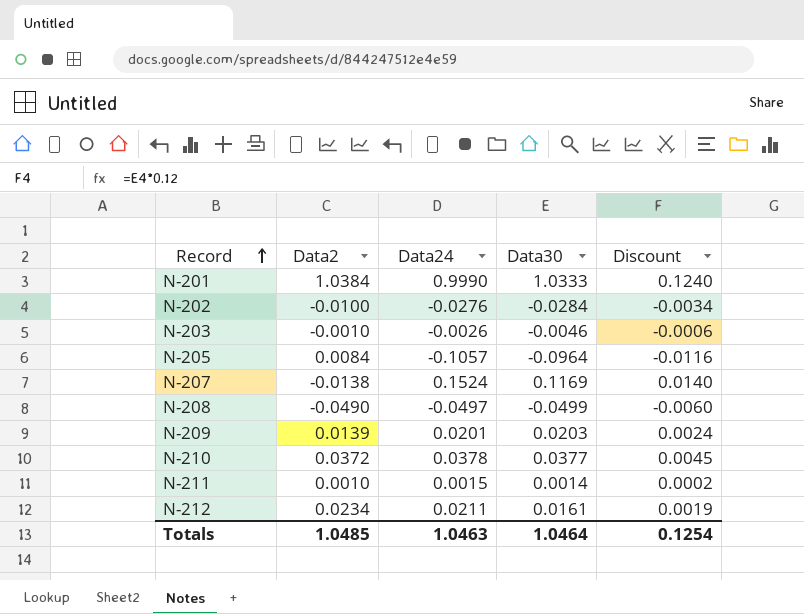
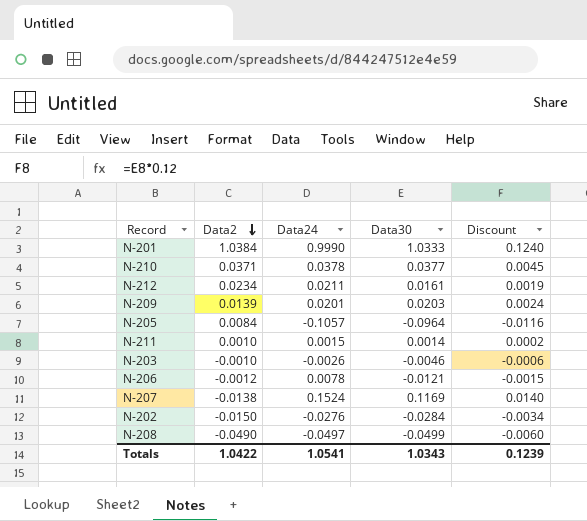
row order: Record ascending -> Data2 descending
N-210 | Data2: 0.0372 -> 0.0371
row N-206: none -> -0.0012 | 0.0078 | -0.0121 | -0.0015
N-202 | Data2: -0.0100 -> -0.0150
Totals | Data2: 1.0485 -> 1.0422
Totals | Data24: 1.0463 -> 1.0541
Totals | Data30: 1.0464 -> 1.0343
Totals | Discount: 0.1254 -> 0.1239

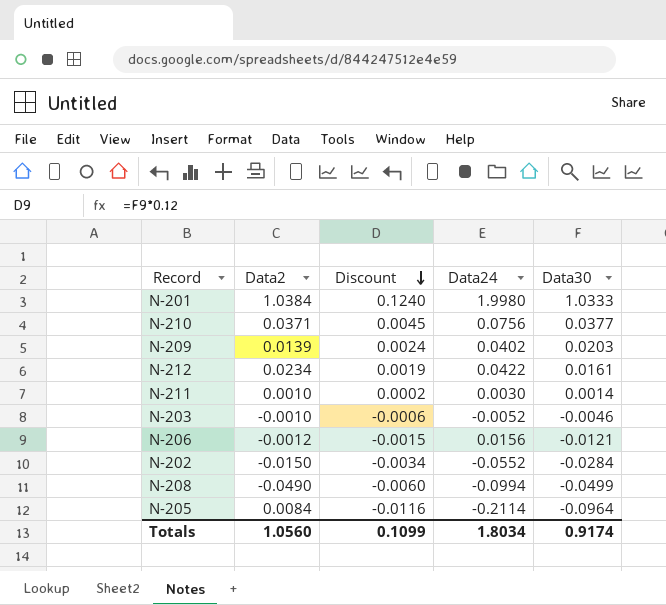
row order: Data2 descending -> Discount descending
column Discount | position: 5 -> 3
row N-207: -0.0138 | 0.1524 | 0.1169 | 0.0140 -> none
N-201 | Data24: 0.9990 -> 1.9980
N-210 | Data24: 0.0378 -> 0.0756
N-209 | Data24: 0.0201 -> 0.0402
N-212 | Data24: 0.0211 -> 0.0422
N-211 | Data24: 0.0015 -> 0.0030
N-203 | Data24: -0.0026 -> -0.0052
N-206 | Data24: 0.0078 -> 0.0156
N-202 | Data24: -0.0276 -> -0.0552
N-208 | Data24: -0.0497 -> -0.0994
N-205 | Data24: -0.1057 -> -0.2114
Totals | Data2: 1.0422 -> 1.0560
Totals | Discount: 0.1239 -> 0.1099
Totals | Data24: 1.0541 -> 1.8034
Totals | Data30: 1.0343 -> 0.9174

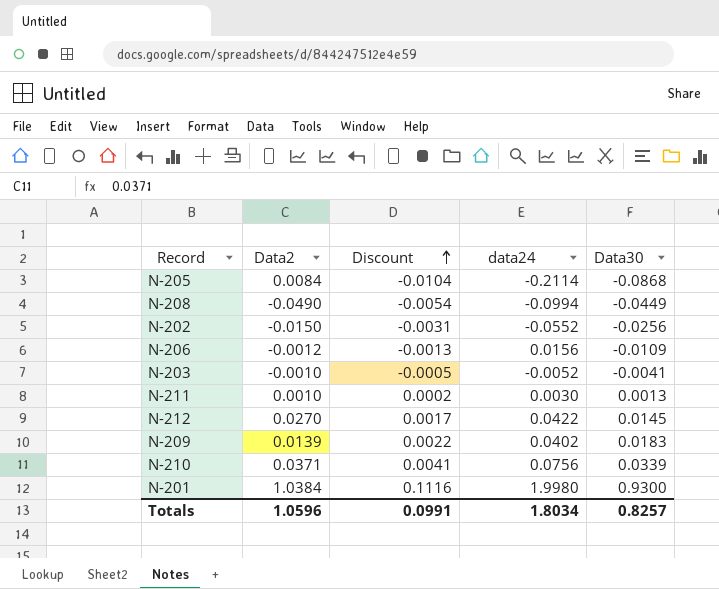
row order: Discount descending -> Discount ascending
column name: Data24 -> data24
N-205 | Discount: -0.0116 -> -0.0104
N-205 | Data30: -0.0964 -> -0.0868
N-208 | Discount: -0.0060 -> -0.0054
N-208 | Data30: -0.0499 -> -0.0449
N-202 | Discount: -0.0034 -> -0.0031
N-202 | Data30: -0.0284 -> -0.0256
N-206 | Discount: -0.0015 -> -0.0013
N-206 | Data30: -0.0121 -> -0.0109
N-203 | Discount: -0.0006 -> -0.0005
N-203 | Data30: -0.0046 -> -0.0041
N-211 | Data30: 0.0014 -> 0.0013
N-212 | Data2: 0.0234 -> 0.0270
N-212 | Discount: 0.0019 -> 0.0017
N-212 | Data30: 0.0161 -> 0.0145
N-209 | Discount: 0.0024 -> 0.0022
N-209 | Data30: 0.0203 -> 0.0183
N-210 | Discount: 0.0045 -> 0.0041
N-210 | Data30: 0.0377 -> 0.0339
N-201 | Discount: 0.1240 -> 0.1116
N-201 | Data30: 1.0333 -> 0.9300
Totals | Data2: 1.0560 -> 1.0596
Totals | Discount: 0.1099 -> 0.0991
Totals | Data30: 0.9174 -> 0.8257

